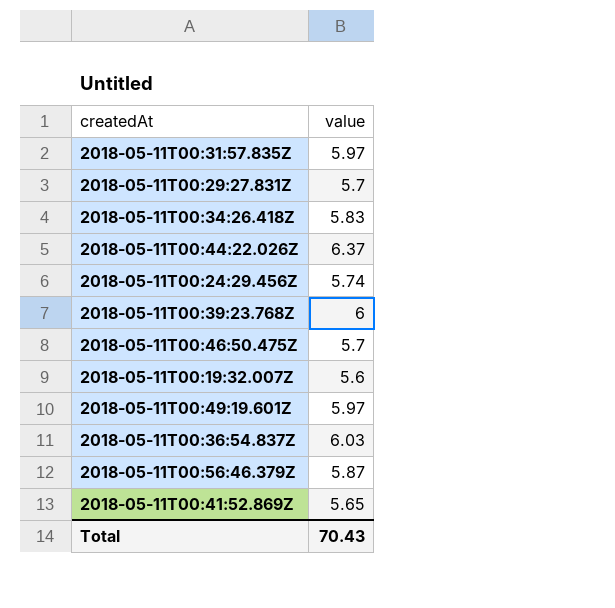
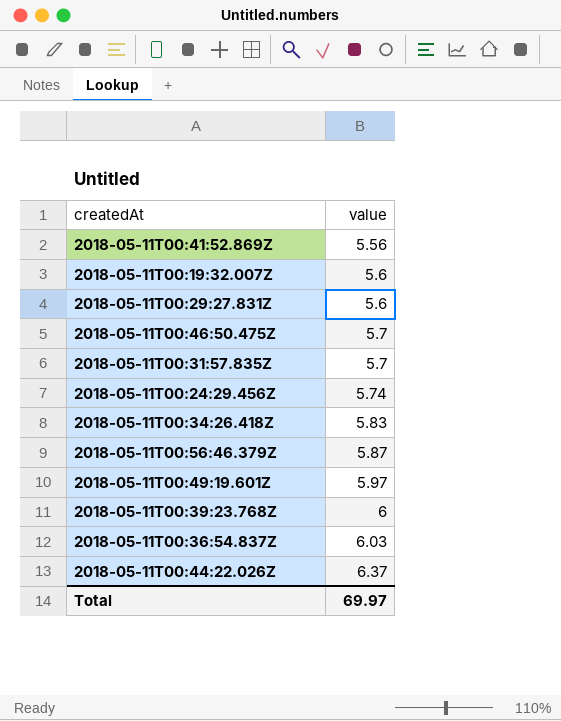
row order: none -> value ascending
2018-05-11T00:41:52.869Z | value: 5.65 -> 5.56
2018-05-11T00:29:27.831Z | value: 5.7 -> 5.6
2018-05-11T00:31:57.835Z | value: 5.97 -> 5.7
Total | value: 70.43 -> 69.97

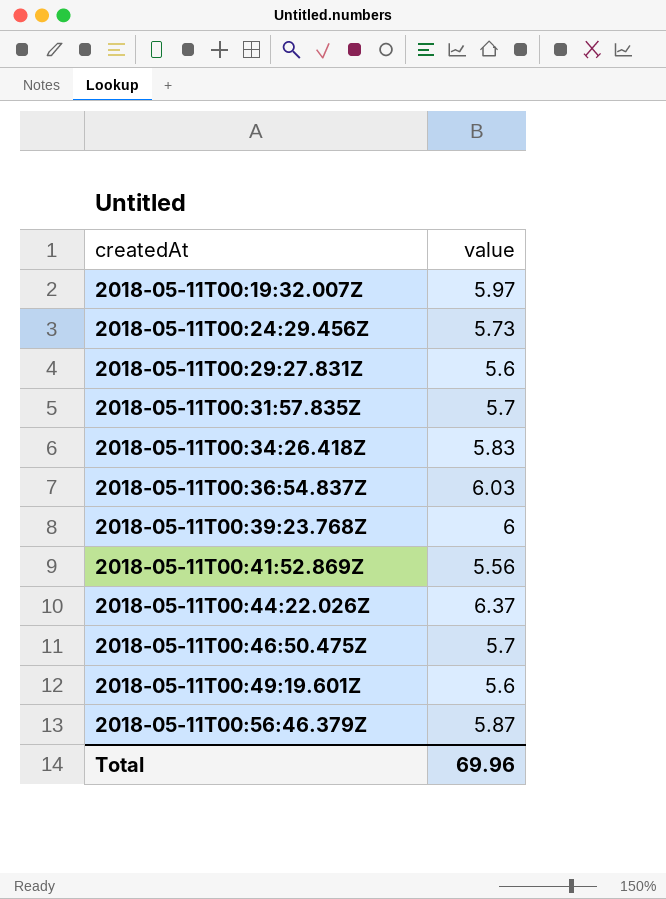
row order: value ascending -> createdAt ascending
2018-05-11T00:19:32.007Z | value: 5.6 -> 5.97
2018-05-11T00:24:29.456Z | value: 5.74 -> 5.73
2018-05-11T00:49:19.601Z | value: 5.97 -> 5.6
Total | value: 69.97 -> 69.96

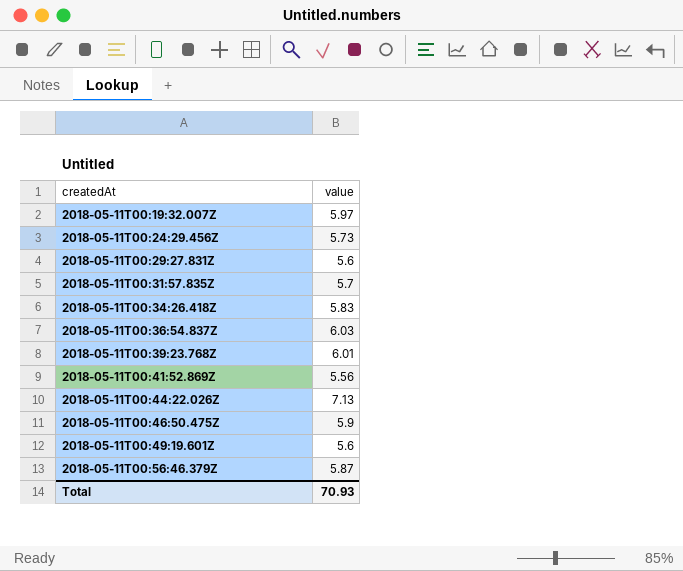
2018-05-11T00:39:23.768Z | value: 6 -> 6.01
2018-05-11T00:44:22.026Z | value: 6.37 -> 7.13
2018-05-11T00:46:50.475Z | value: 5.7 -> 5.9
Total | value: 69.96 -> 70.93

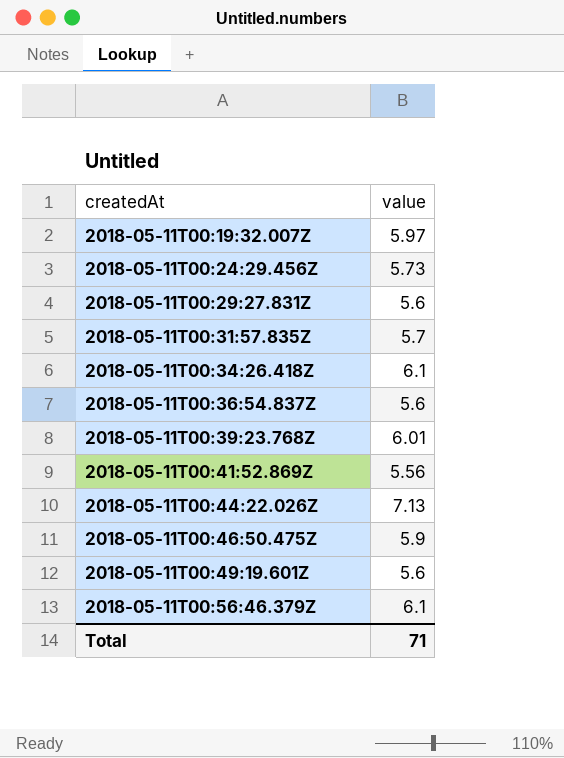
2018-05-11T00:34:26.418Z | value: 5.83 -> 6.1
2018-05-11T00:36:54.837Z | value: 6.03 -> 5.6
2018-05-11T00:56:46.379Z | value: 5.87 -> 6.1
Total | value: 70.93 -> 71

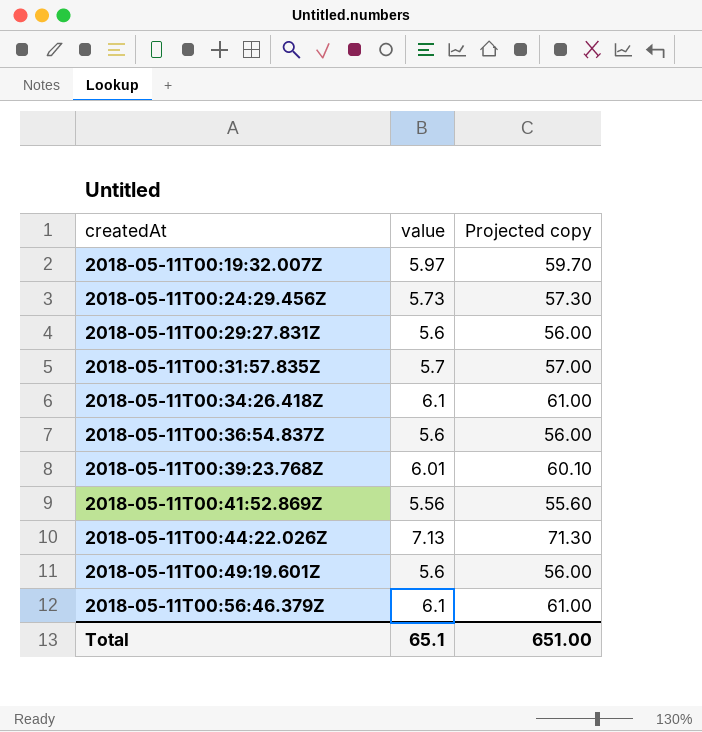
column Projected copy | formula: none -> [value] * 10
row 2018-05-11T00:46:50.475Z: 5.9 -> none
Total | value: 71 -> 65.1

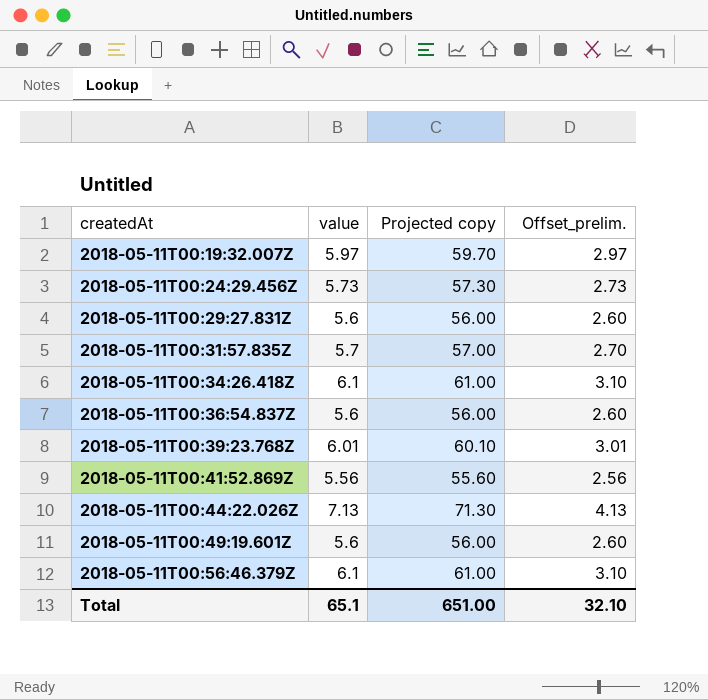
column Offset_prelim. | formula: none -> [value] - 3

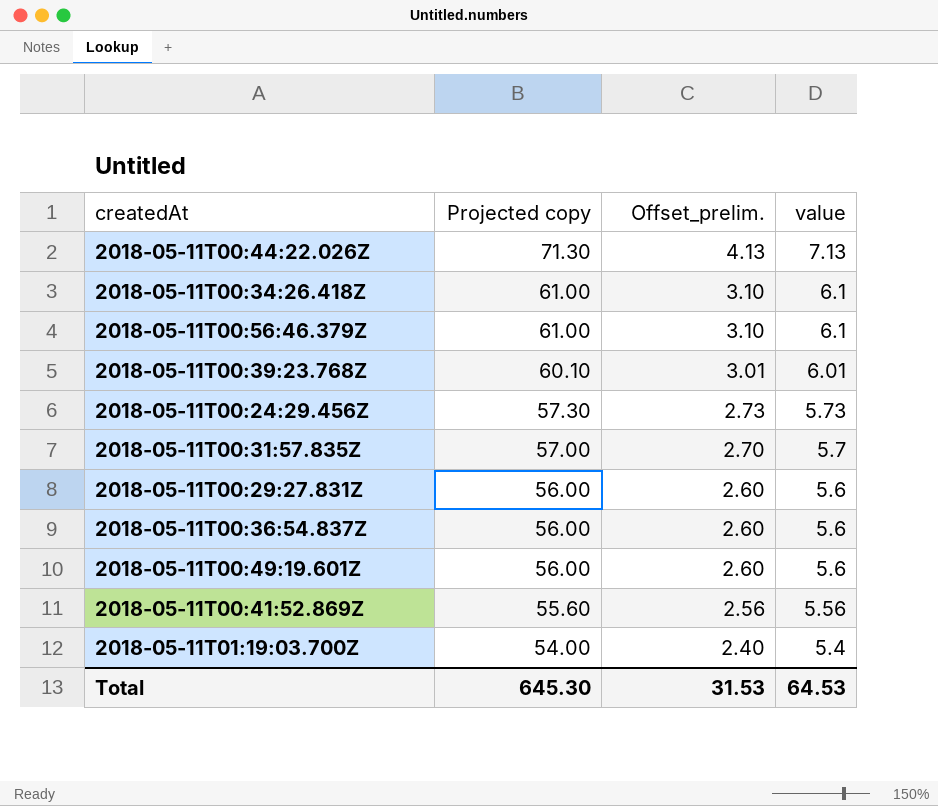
row order: createdAt ascending -> Projected copy descending
column value | position: 2 -> 4
row 2018-05-11T00:19:32.007Z: 5.97 | 59.70 | 2.97 -> none
row 2018-05-11T01:19:03.700Z: none -> 54.00 | 2.40 | 5.4
Total | Projected copy: 651.00 -> 645.30
Total | Offset_prelim.: 32.10 -> 31.53
Total | value: 65.1 -> 64.53

